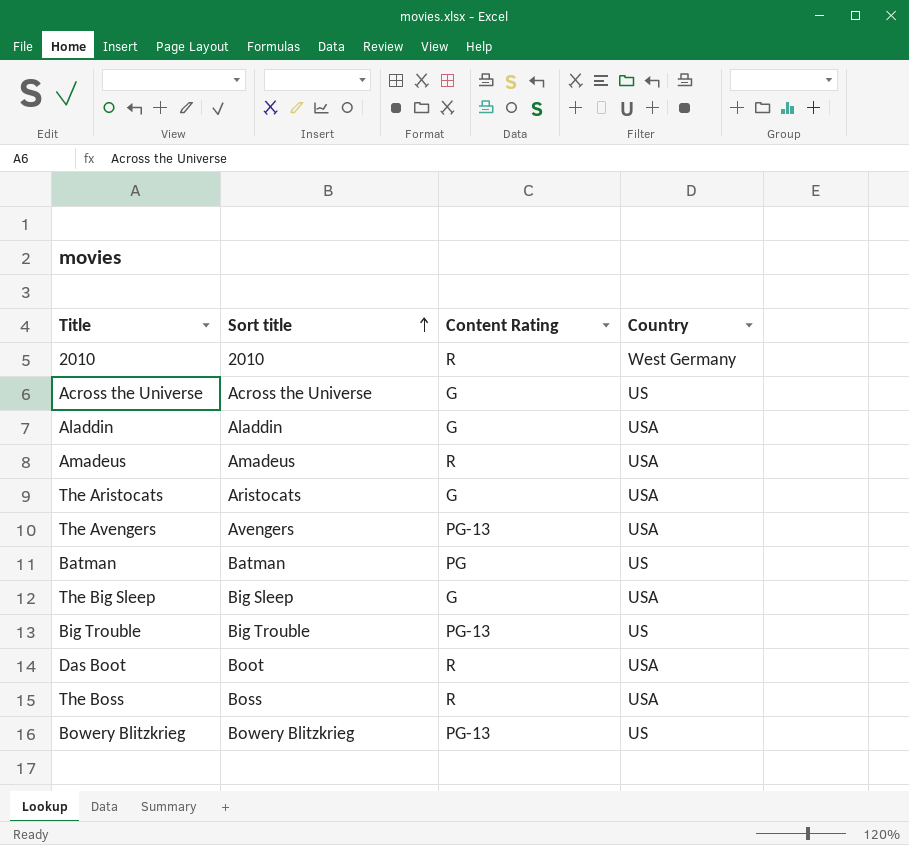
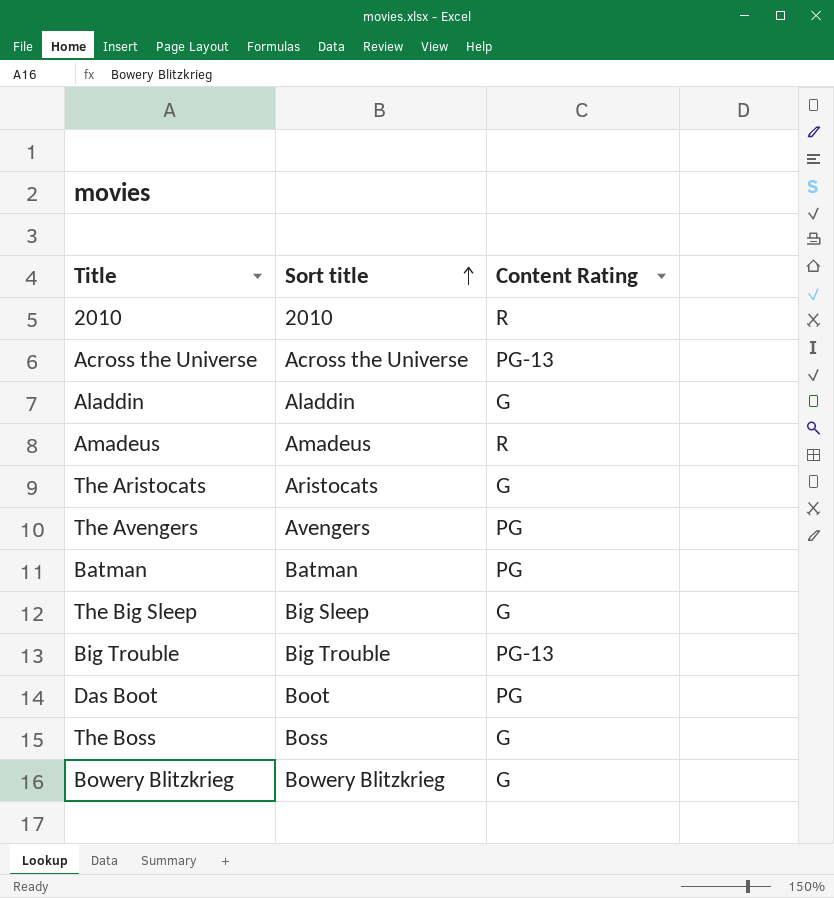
column Country | position: 4 -> none
Across the Universe | Content Rating: G -> PG-13
The Avengers | Content Rating: PG-13 -> PG
Das Boot | Content Rating: R -> PG
The Boss | Content Rating: R -> G
Bowery Blitzkrieg | Content Rating: PG-13 -> G

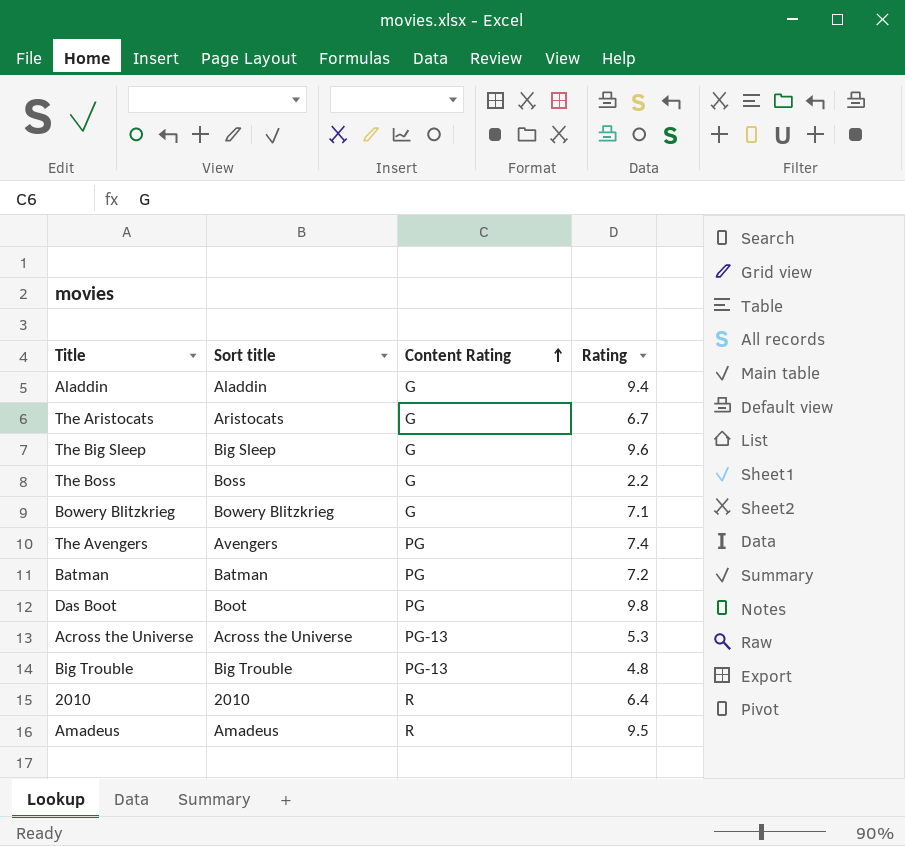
row order: Sort title ascending -> Content Rating ascending
column Rating | position: none -> 4

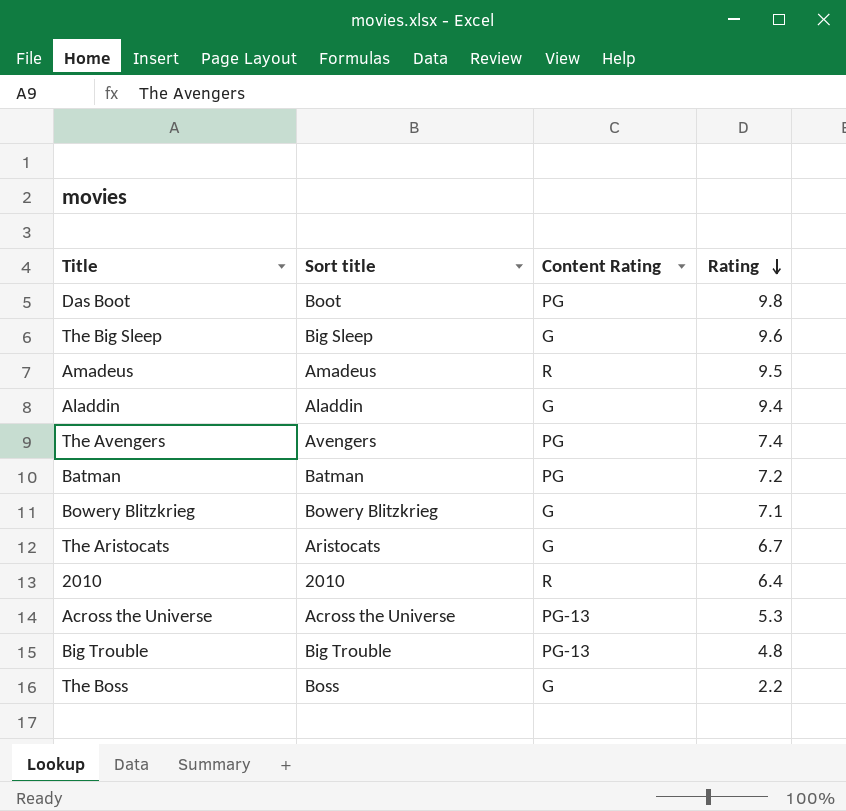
row order: Content Rating ascending -> Rating descending

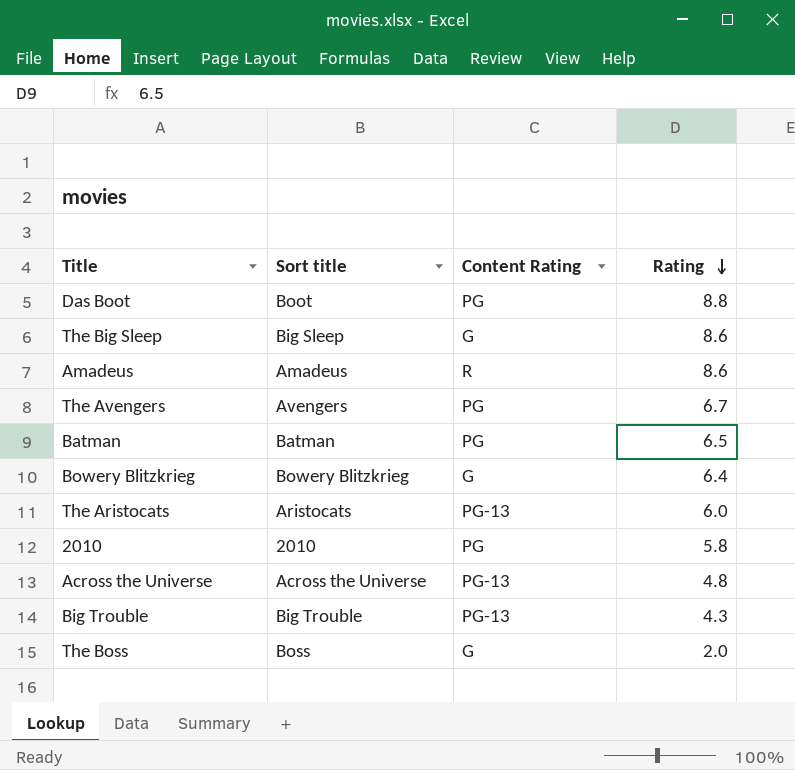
row Aladdin: Aladdin | G | 9.4 -> none
Das Boot | Rating: 9.8 -> 8.8
The Big Sleep | Rating: 9.6 -> 8.6
Amadeus | Rating: 9.5 -> 8.6
The Avengers | Rating: 7.4 -> 6.7
Batman | Rating: 7.2 -> 6.5
Bowery Blitzkrieg | Rating: 7.1 -> 6.4
The Aristocats | Content Rating: G -> PG-13
The Aristocats | Rating: 6.7 -> 6.0
2010 | Content Rating: R -> PG
2010 | Rating: 6.4 -> 5.8
Across the Universe | Rating: 5.3 -> 4.8
Big Trouble | Rating: 4.8 -> 4.3
The Boss | Rating: 2.2 -> 2.0

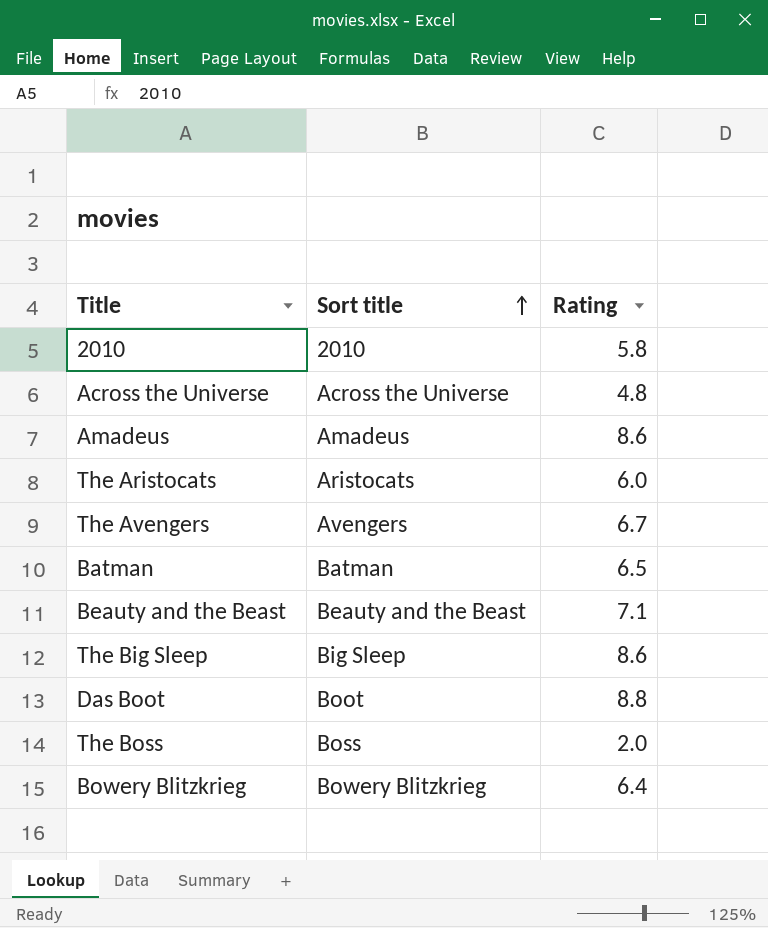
row order: Rating descending -> Sort title ascending
column Content Rating | position: 3 -> none
row Big Trouble: Big Trouble | PG-13 | 4.3 -> none
row Beauty and the Beast: none -> Beauty and the Beast | 7.1

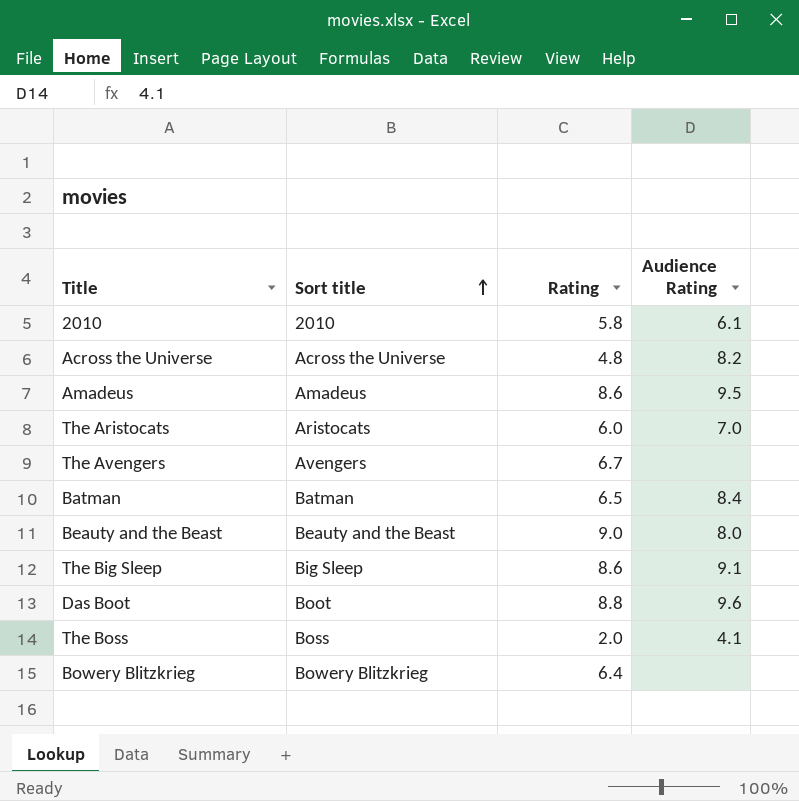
column Audience Rating | position: none -> 4
Beauty and the Beast | Rating: 7.1 -> 9.0

